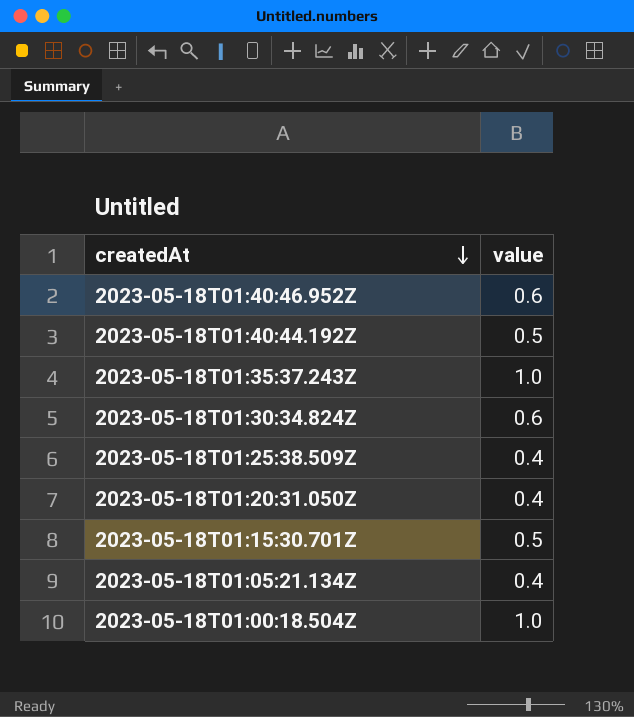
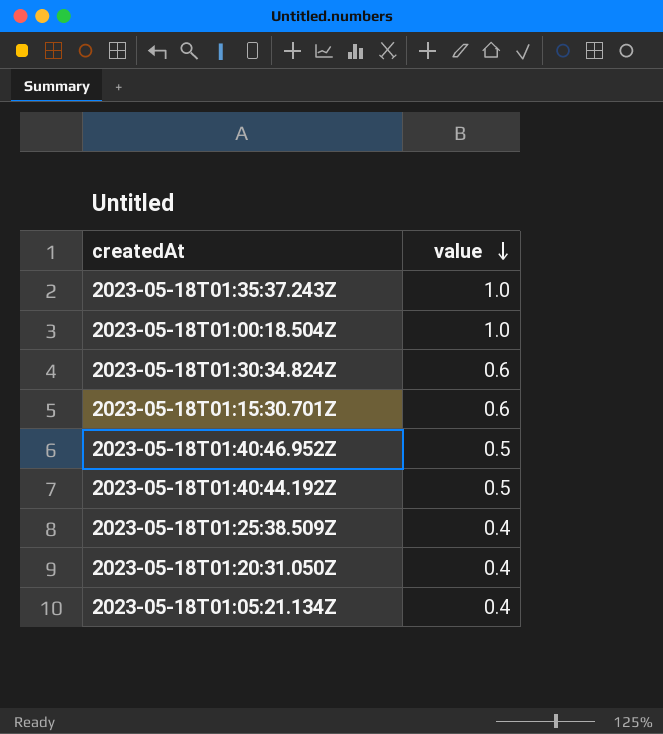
row order: createdAt descending -> value descending
2023-05-18T01:15:30.701Z | value: 0.5 -> 0.6
2023-05-18T01:40:46.952Z | value: 0.6 -> 0.5

